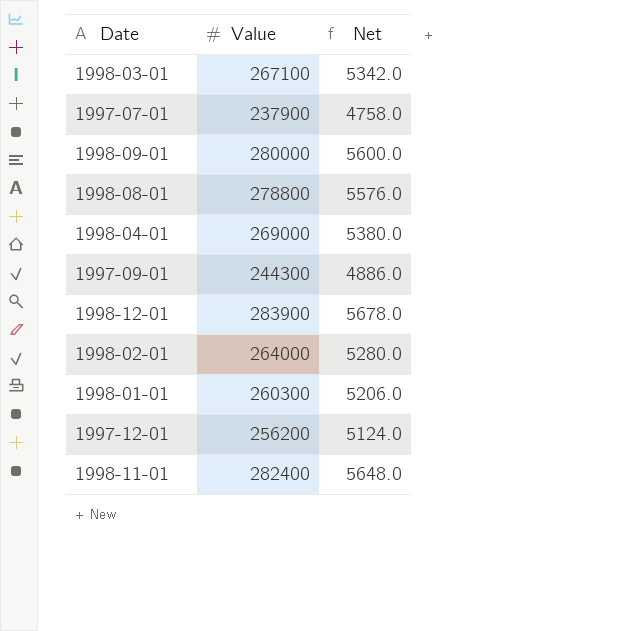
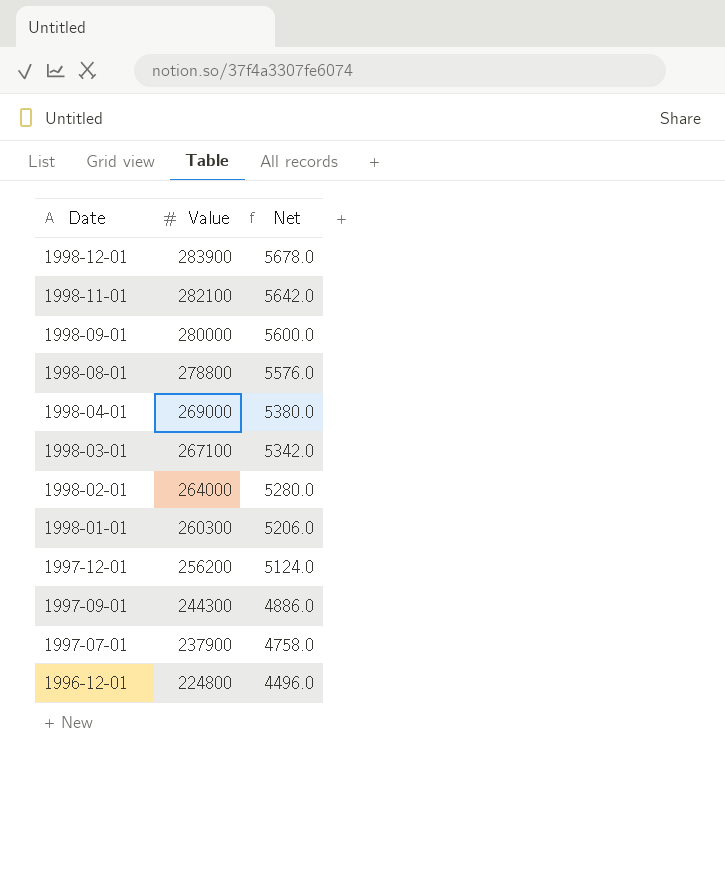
row order: none -> Date descending
1998-11-01 | Value: 282400 -> 282100
1998-11-01 | Net: 5648.0 -> 5642.0
row 1996-12-01: none -> 224800 | 4496.0

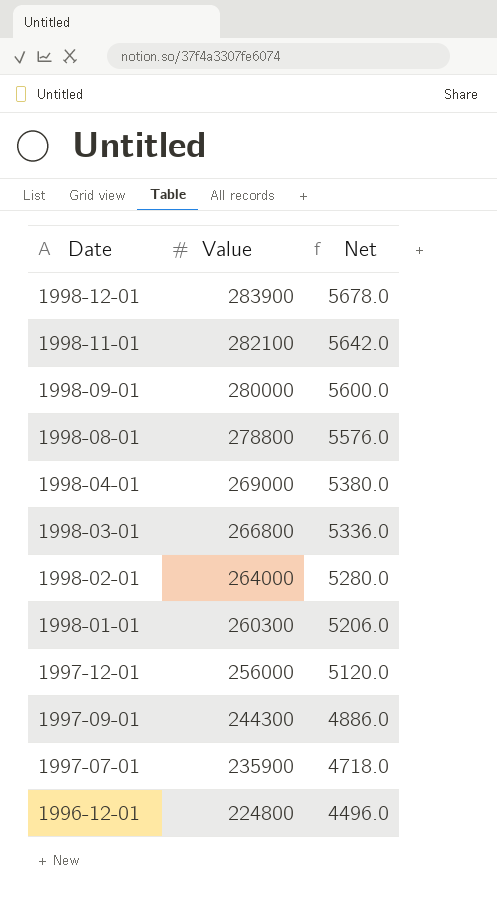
1998-03-01 | Value: 267100 -> 266800
1998-03-01 | Net: 5342.0 -> 5336.0
1997-12-01 | Value: 256200 -> 256000
1997-12-01 | Net: 5124.0 -> 5120.0
1997-07-01 | Value: 237900 -> 235900
1997-07-01 | Net: 4758.0 -> 4718.0

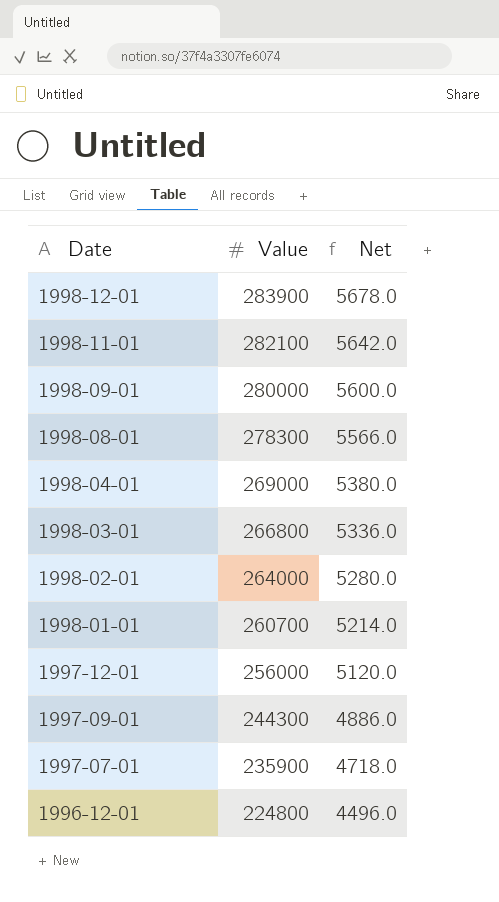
1998-08-01 | Value: 278800 -> 278300
1998-08-01 | Net: 5576.0 -> 5566.0
1998-01-01 | Value: 260300 -> 260700
1998-01-01 | Net: 5206.0 -> 5214.0

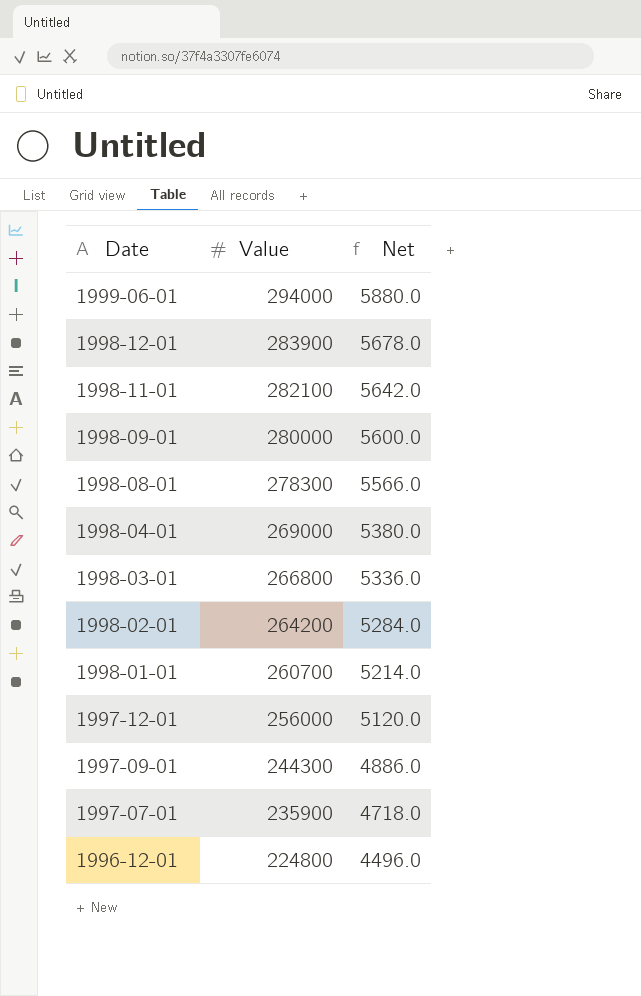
row 1999-06-01: none -> 294000 | 5880.0
1998-02-01 | Value: 264000 -> 264200
1998-02-01 | Net: 5280.0 -> 5284.0

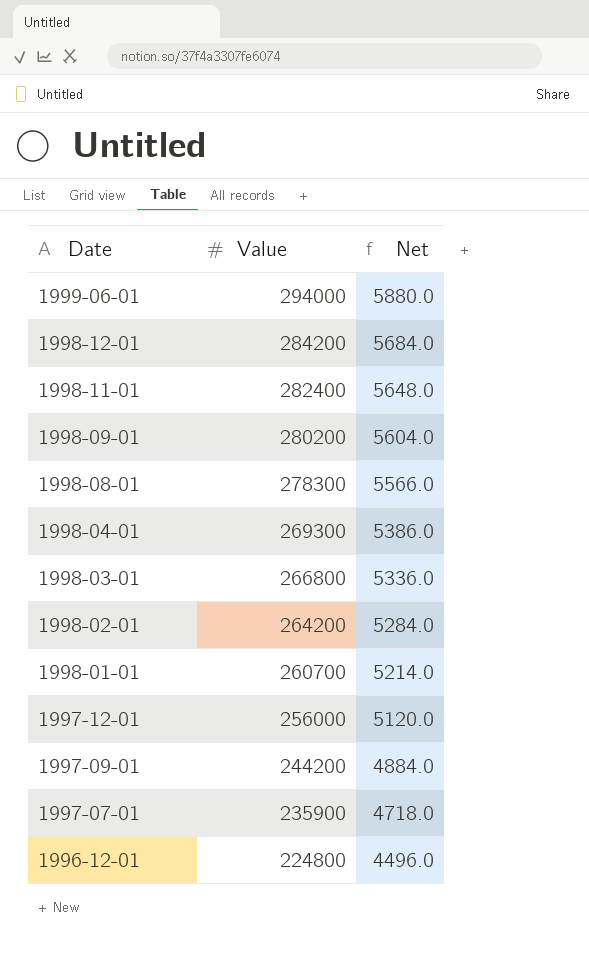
1998-12-01 | Value: 283900 -> 284200
1998-12-01 | Net: 5678.0 -> 5684.0
1998-11-01 | Value: 282100 -> 282400
1998-11-01 | Net: 5642.0 -> 5648.0
1998-09-01 | Value: 280000 -> 280200
1998-09-01 | Net: 5600.0 -> 5604.0
1998-04-01 | Value: 269000 -> 269300
1998-04-01 | Net: 5380.0 -> 5386.0
1997-09-01 | Value: 244300 -> 244200
1997-09-01 | Net: 4886.0 -> 4884.0

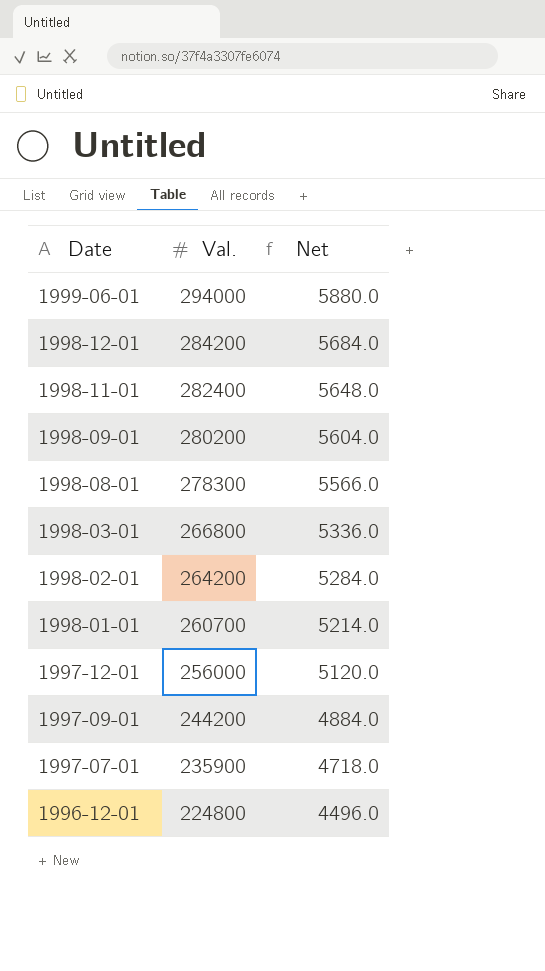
column name: Value -> Val.
row 1998-04-01: 269300 | 5386.0 -> none

